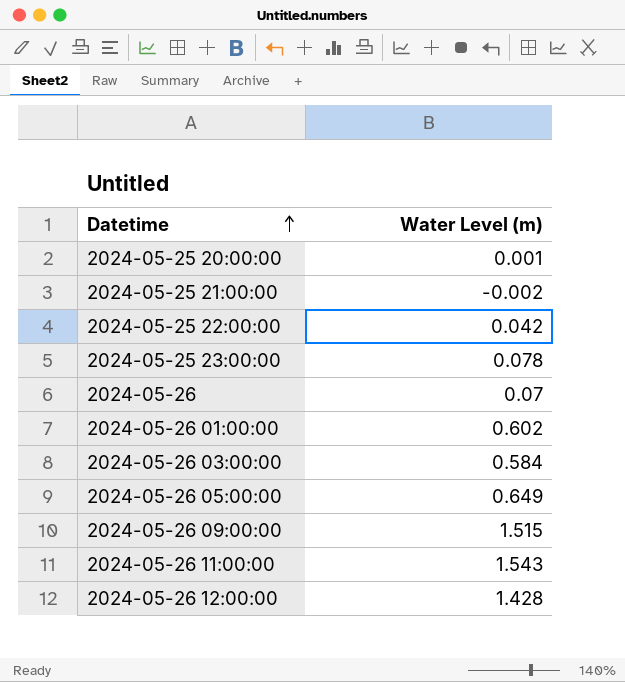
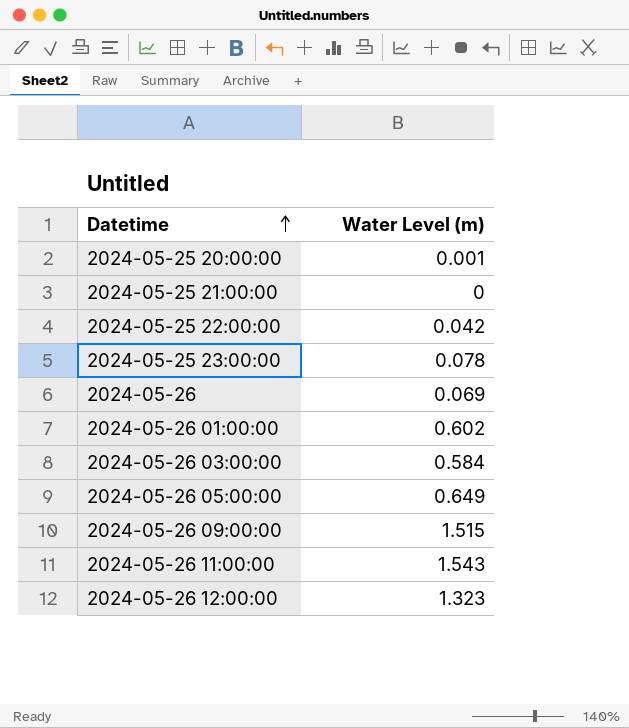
2024-05-25 21:00:00 | Water Level (m): -0.002 -> 0
2024-05-26 | Water Level (m): 0.07 -> 0.069
2024-05-26 12:00:00 | Water Level (m): 1.428 -> 1.323

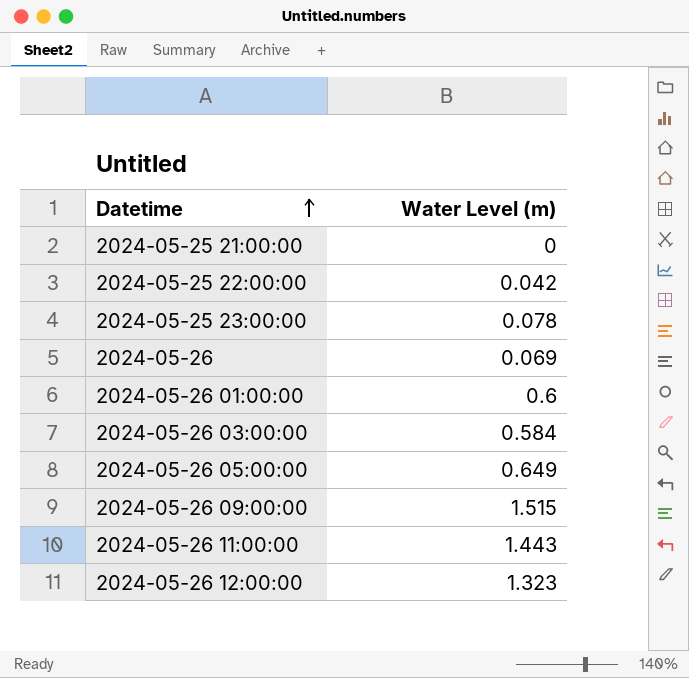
row 2024-05-25 20:00:00: 0.001 -> none
2024-05-26 01:00:00 | Water Level (m): 0.602 -> 0.6
2024-05-26 11:00:00 | Water Level (m): 1.543 -> 1.443

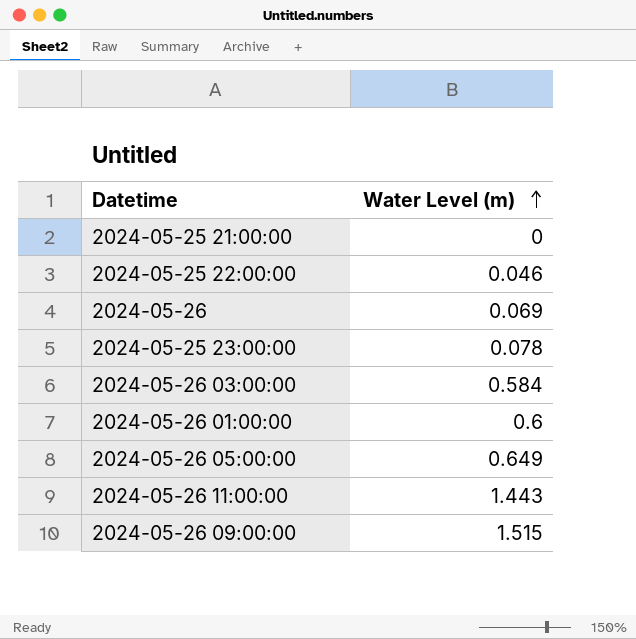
row order: Datetime ascending -> Water Level (m) ascending
row 2024-05-26 12:00:00: 1.323 -> none
2024-05-25 22:00:00 | Water Level (m): 0.042 -> 0.046

